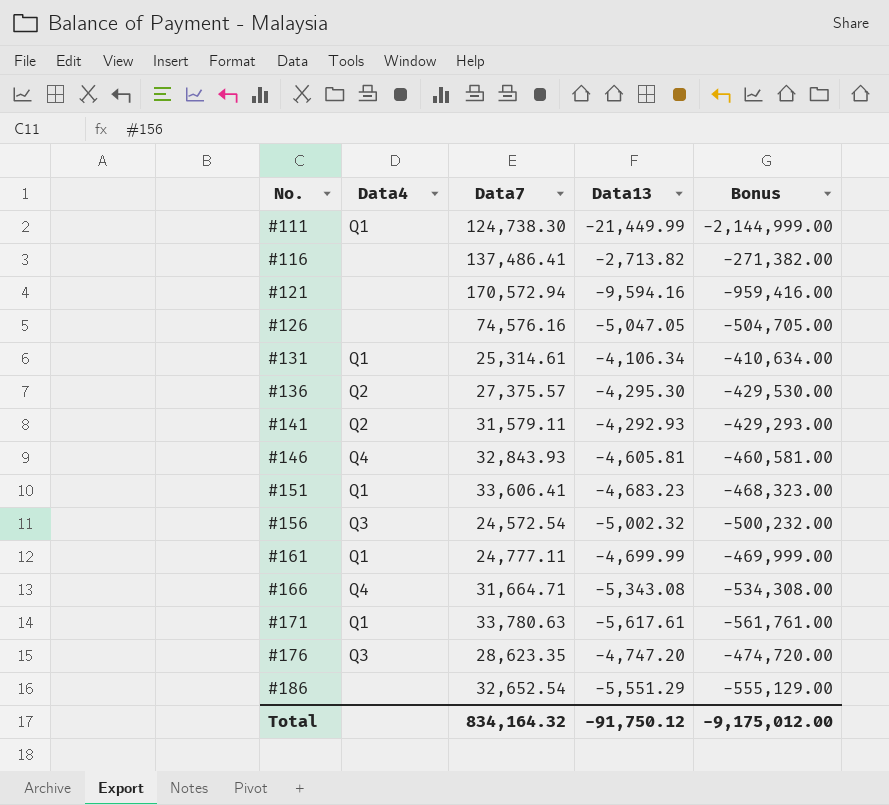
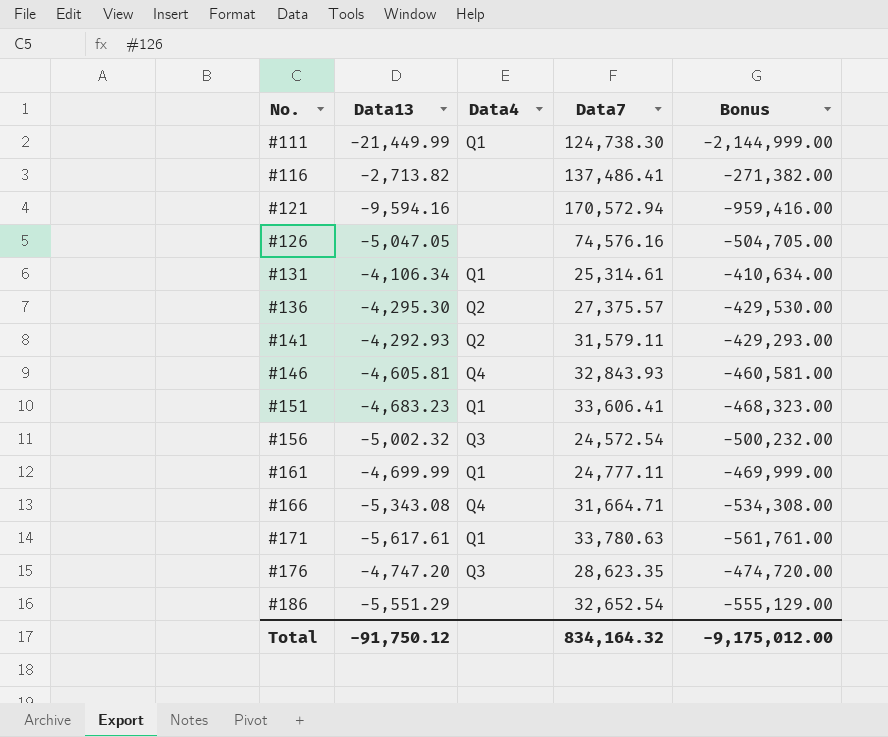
column Data13 | position: 4 -> 2

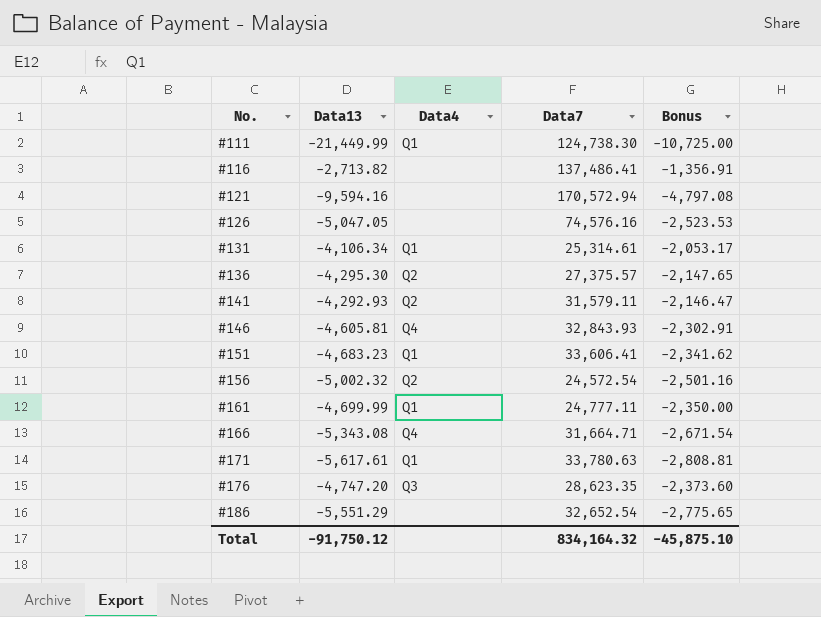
column Bonus | formula: [Data13] * 100 -> [Data13] * 0.5
#156 | Data4: Q3 -> Q2
Total | Bonus: -9,175,012.00 -> -45,875.10

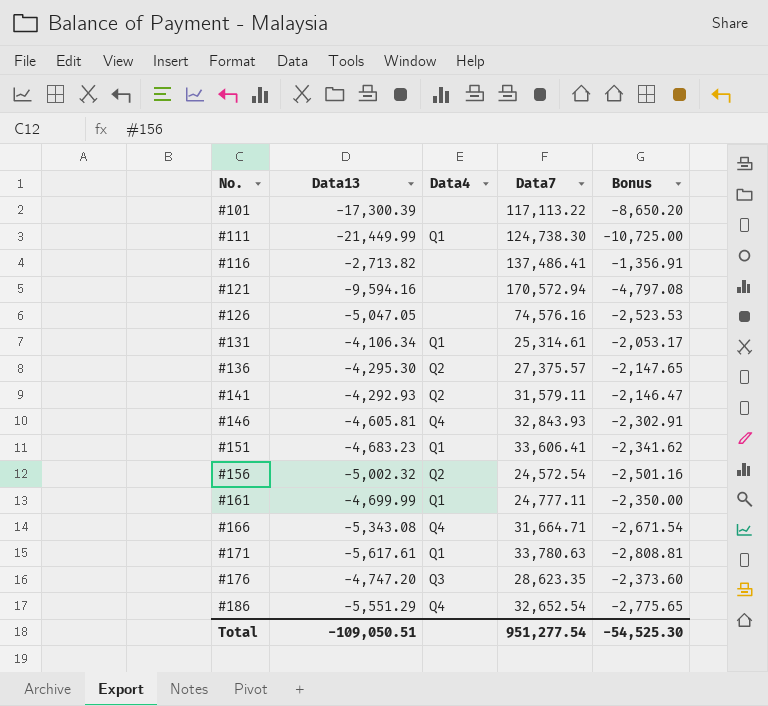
row #101: none -> -17,300.39 | none | 117,113.22 | -8,650.20
#186 | Data4: none -> Q4
Total | Data13: -91,750.12 -> -109,050.51
Total | Data7: 834,164.32 -> 951,277.54
Total | Bonus: -45,875.10 -> -54,525.30

